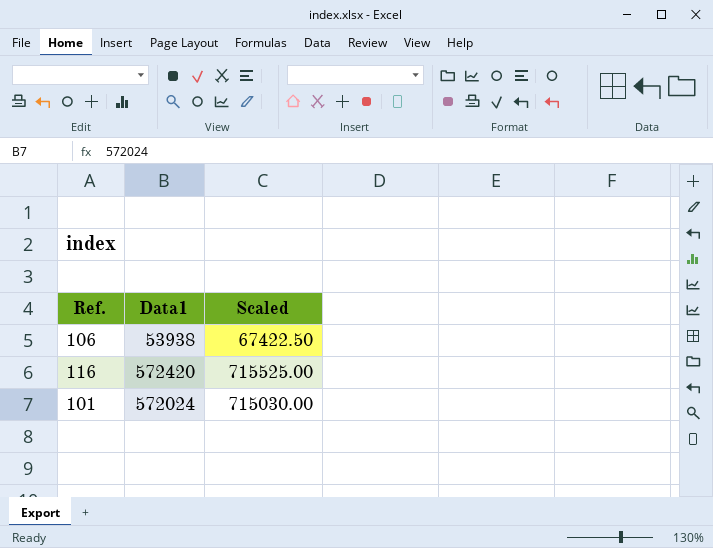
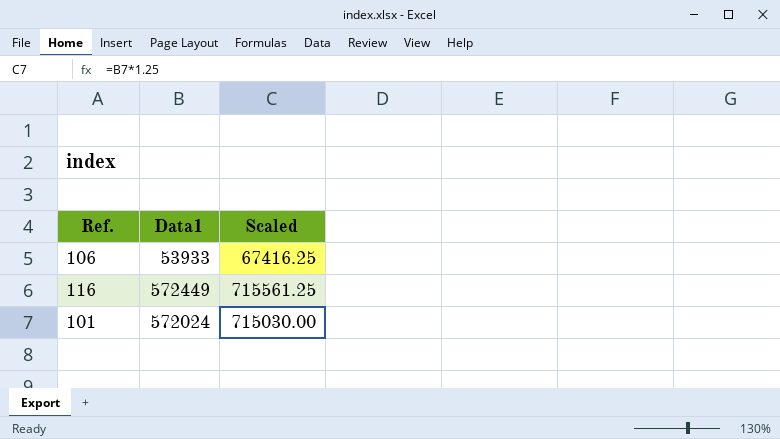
106 | Data1: 53938 -> 53933
106 | Scaled: 67422.50 -> 67416.25
116 | Data1: 572420 -> 572449
116 | Scaled: 715525.00 -> 715561.25

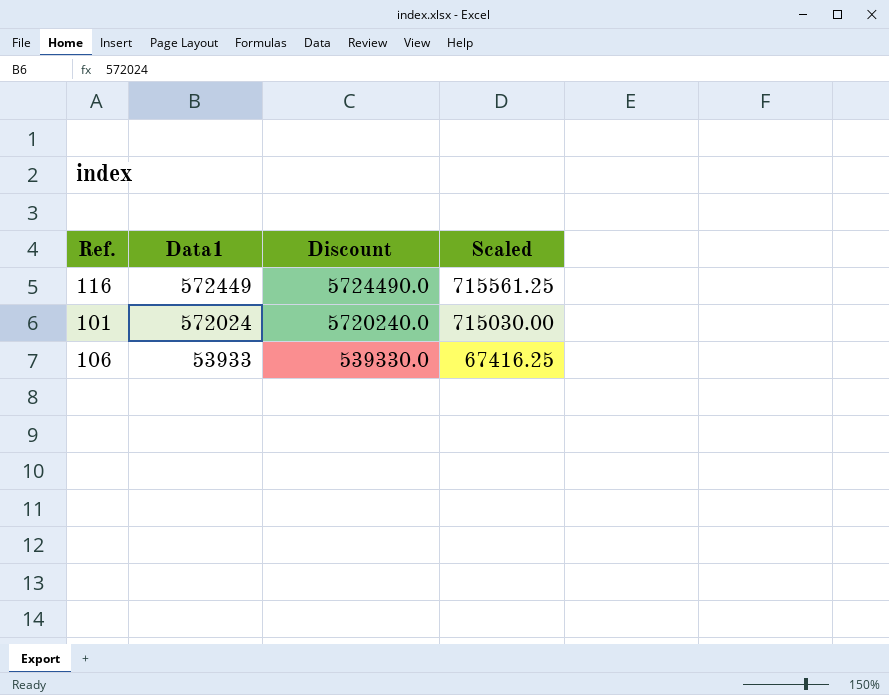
row order: none -> Data1 descending
column Discount | formula: none -> [Data1] * 10

